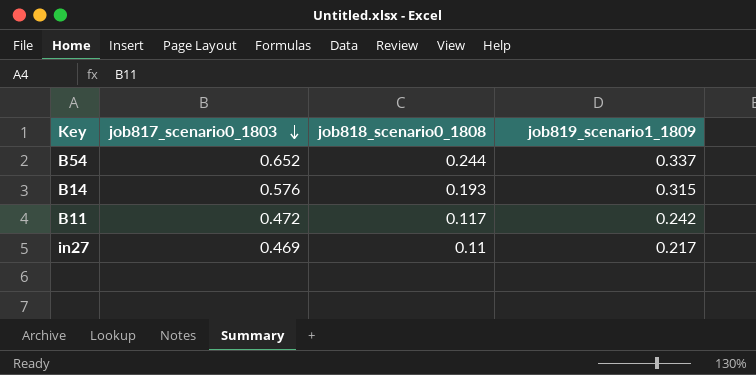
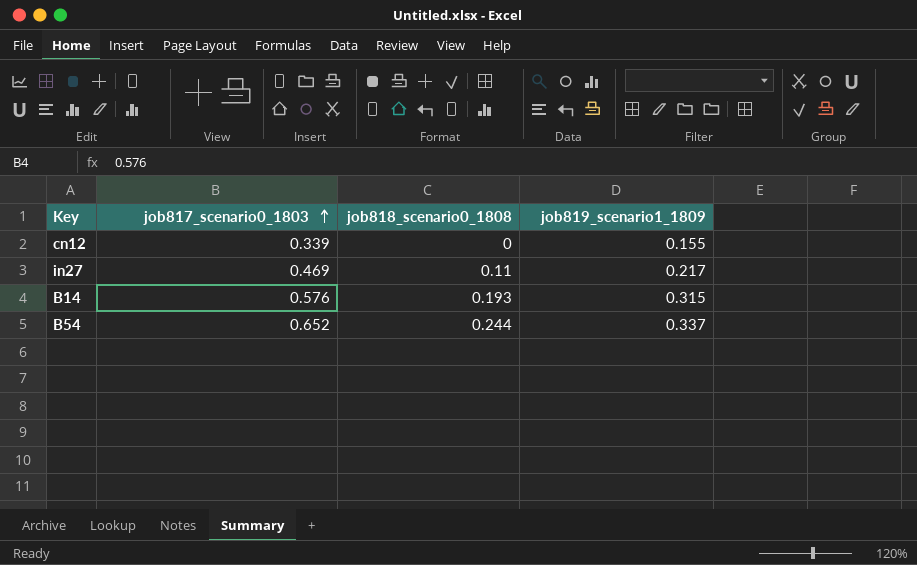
row order: job817_scenario0_1803 descending -> job817_scenario0_1803 ascending
row B11: 0.472 | 0.117 | 0.242 -> none
row cn12: none -> 0.339 | 0 | 0.155

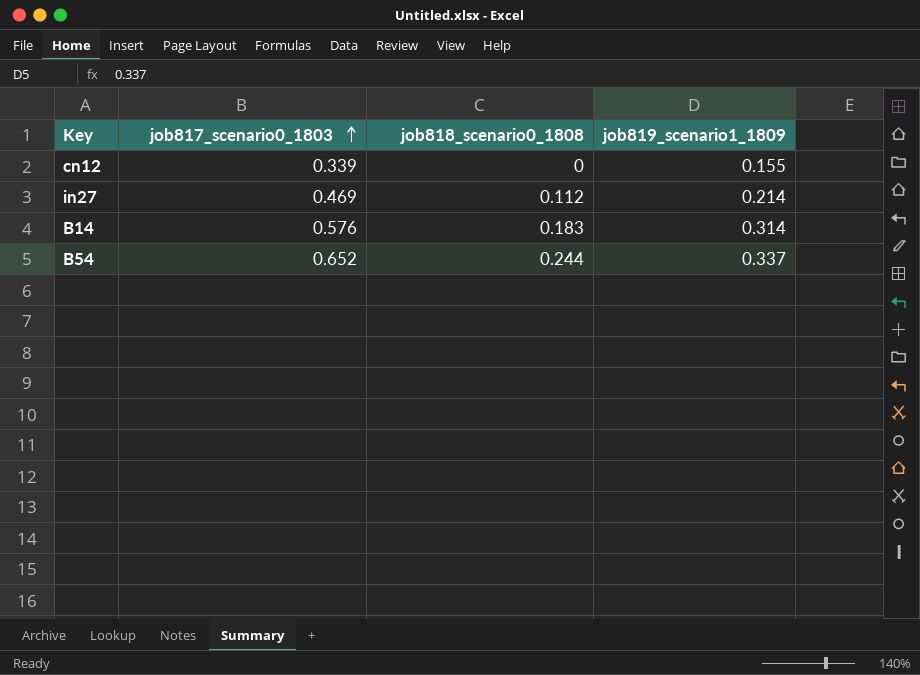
in27 | job818_scenario0_1808: 0.11 -> 0.112
in27 | job819_scenario1_1809: 0.217 -> 0.214
B14 | job818_scenario0_1808: 0.193 -> 0.183
B14 | job819_scenario1_1809: 0.315 -> 0.314

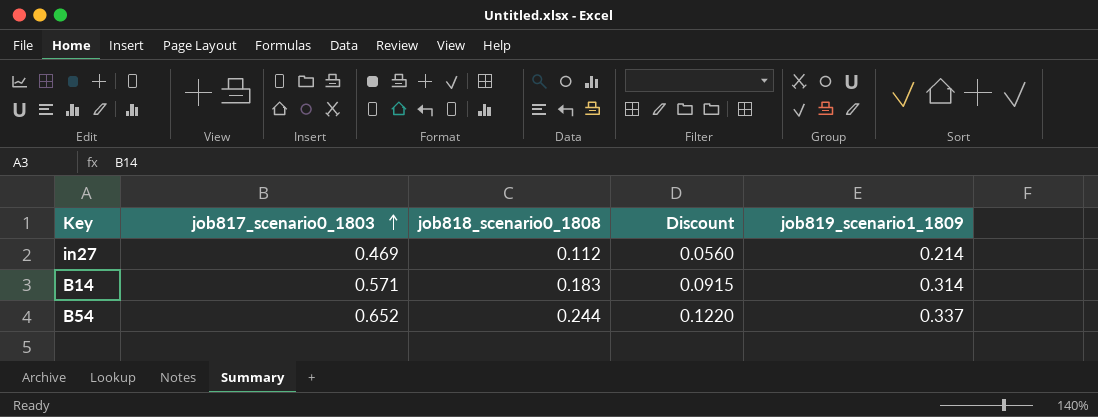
column Discount | formula: none -> [job818_scenario0_1808] * 0.5
row cn12: 0.339 | 0 | 0.155 -> none
B14 | job817_scenario0_1803: 0.576 -> 0.571

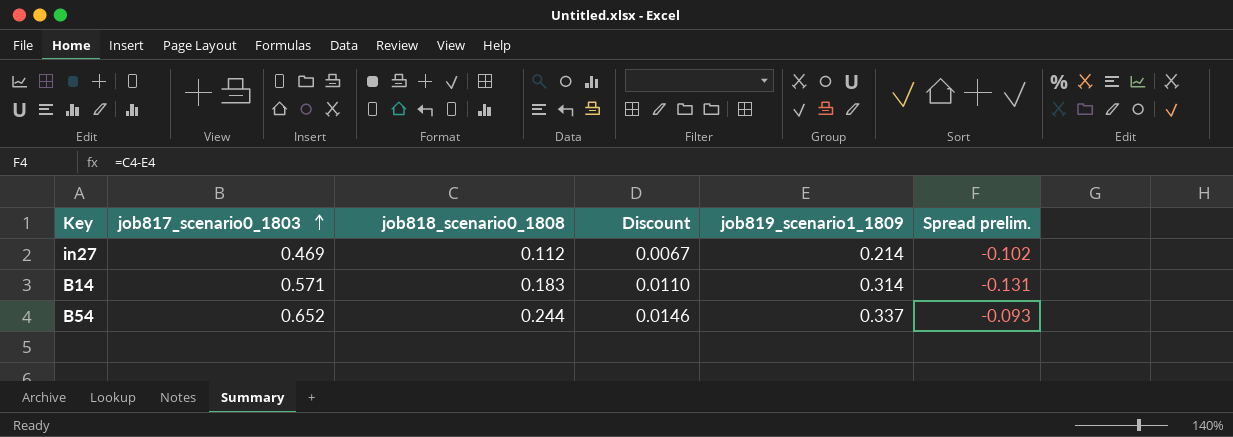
column Discount | formula: [job818_scenario0_1808] * 0.5 -> [job818_scenario0_1808] * 0.06
column Spread prelim. | formula: none -> [job818_scenario0_1808] - [job819_scenario1_1809]

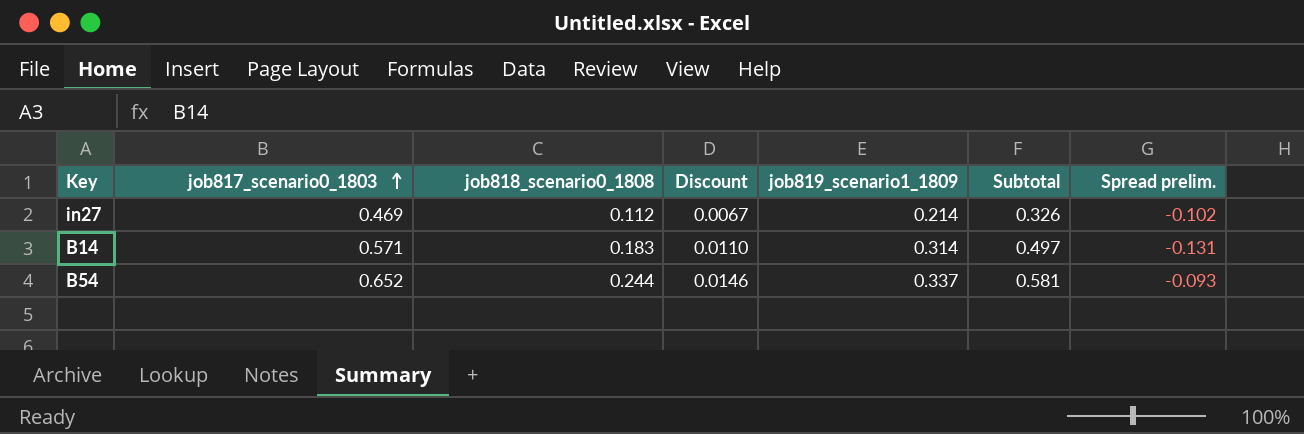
column Subtotal | formula: none -> [job818_scenario0_1808] + [job819_scenario1_1809]

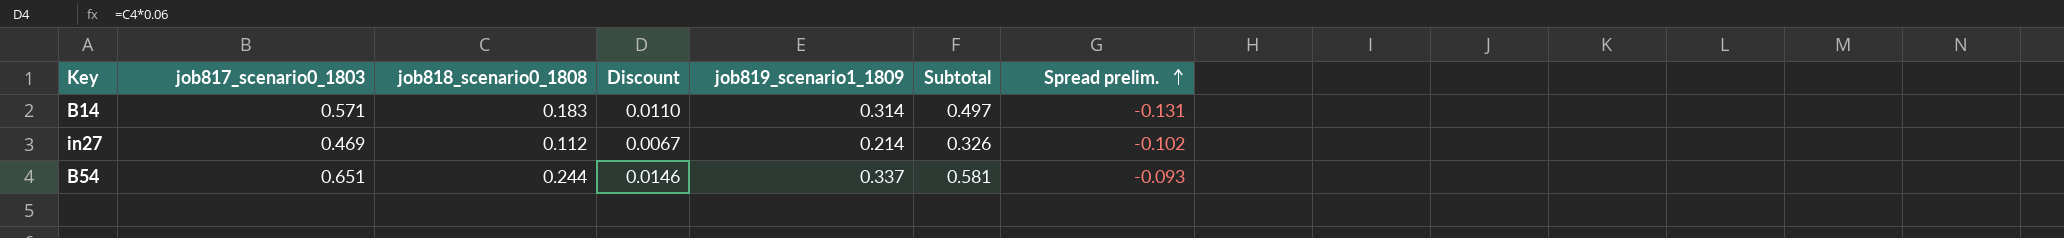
row order: job817_scenario0_1803 ascending -> Spread prelim. ascending
B54 | job817_scenario0_1803: 0.652 -> 0.651

